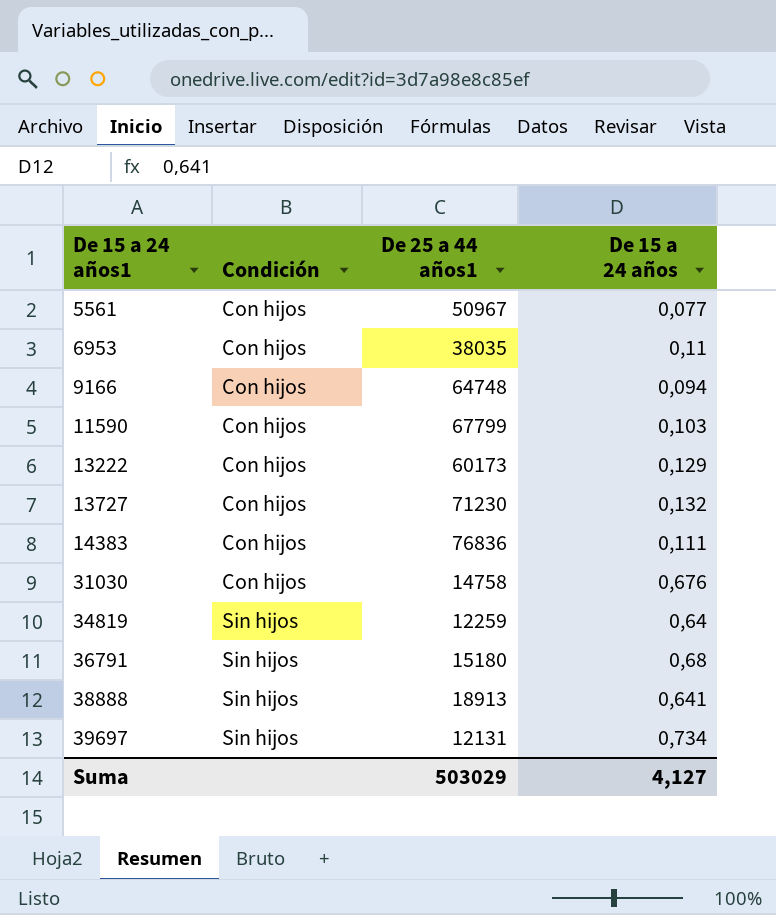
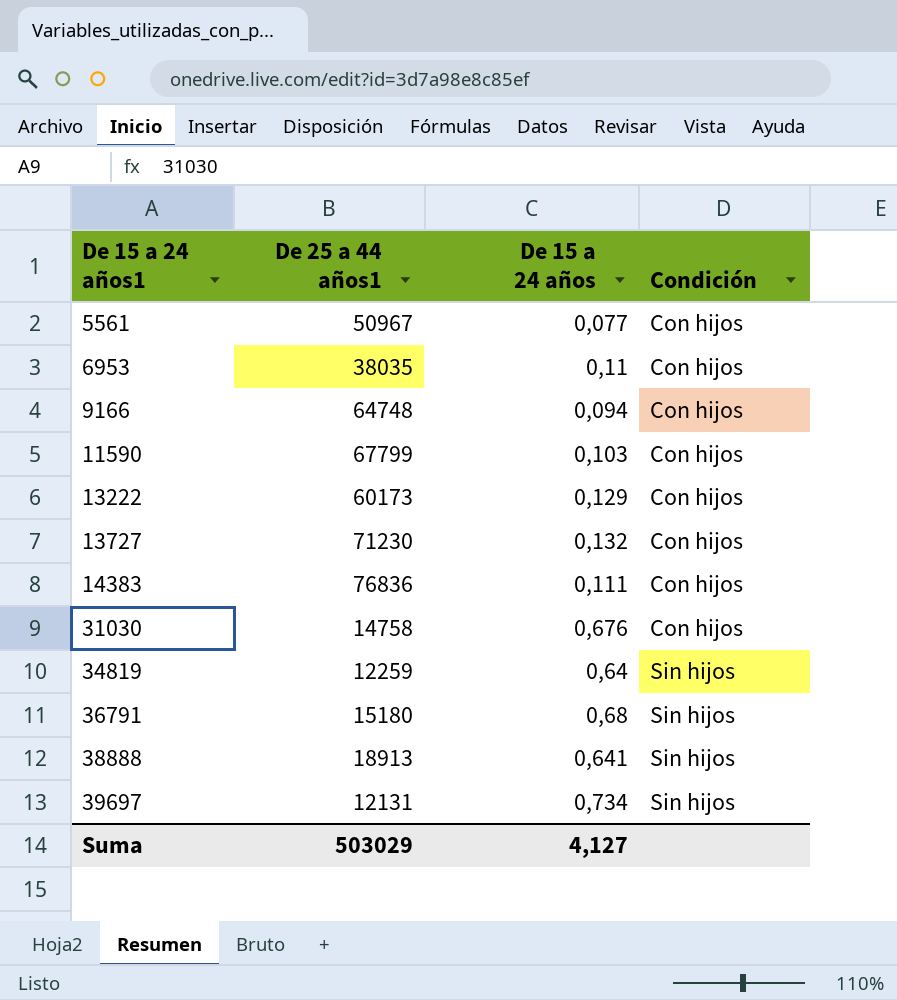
column Condición | position: 2 -> 4

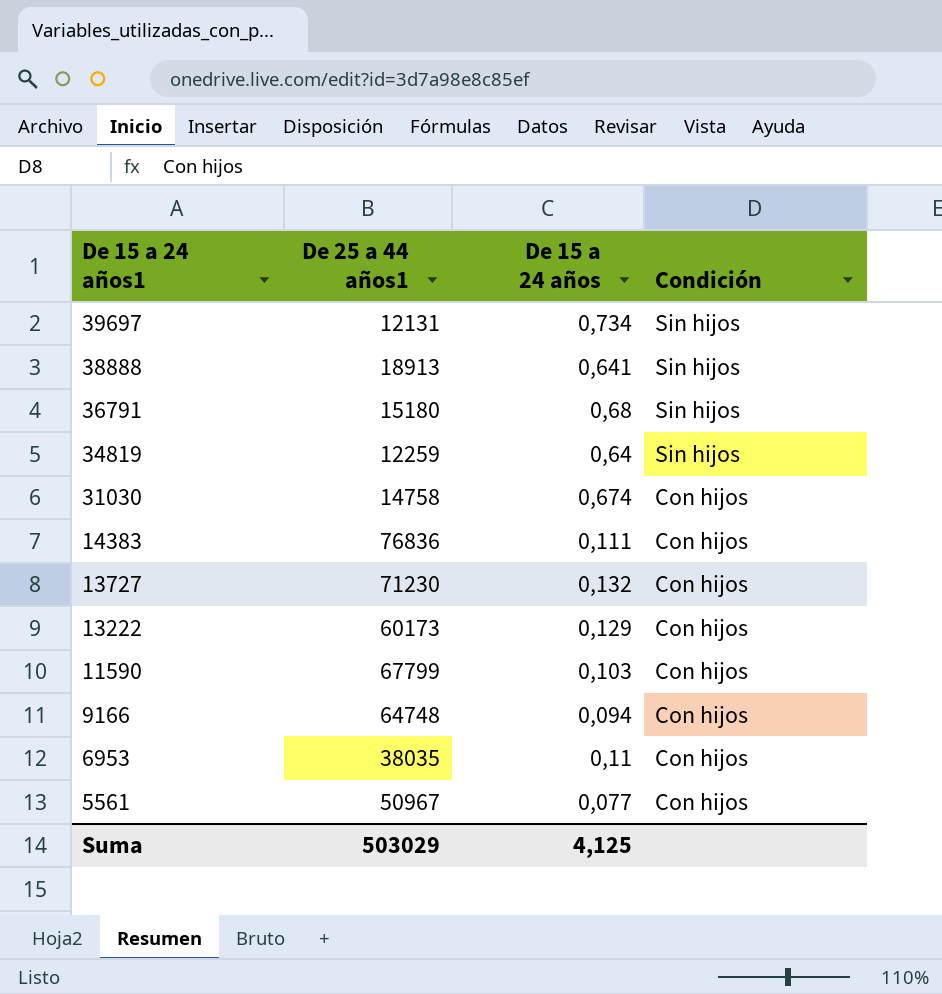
row order: De 15 a 24 años1 ascending -> De 15 a 24 años1 descending
31030 | De 15 a 24 años: 0,676 -> 0,674
Suma | De 15 a 24 años: 4,127 -> 4,125

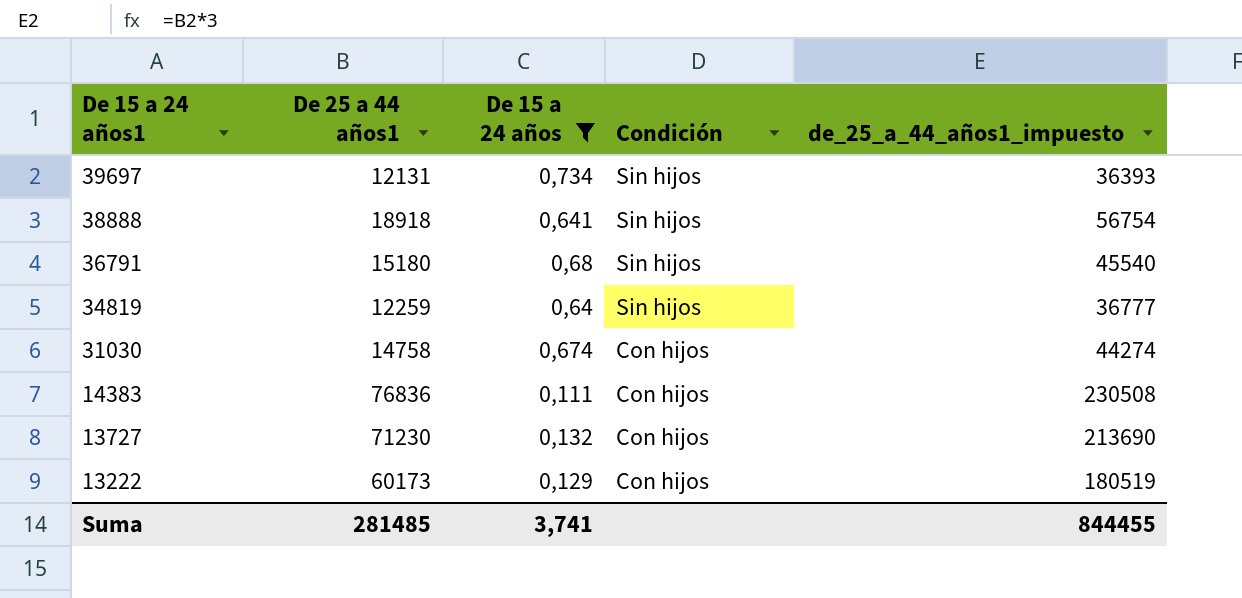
filter: none -> De 15 a 24 años >= 0,111
column de_25_a_44_años1_impuesto | formula: none -> [De 25 a 44 años1] * 3
38888 | De 25 a 44 años1: 18913 -> 18918
Suma | De 25 a 44 años1: 503029 -> 281485
Suma | De 15 a 24 años: 4,125 -> 3,741

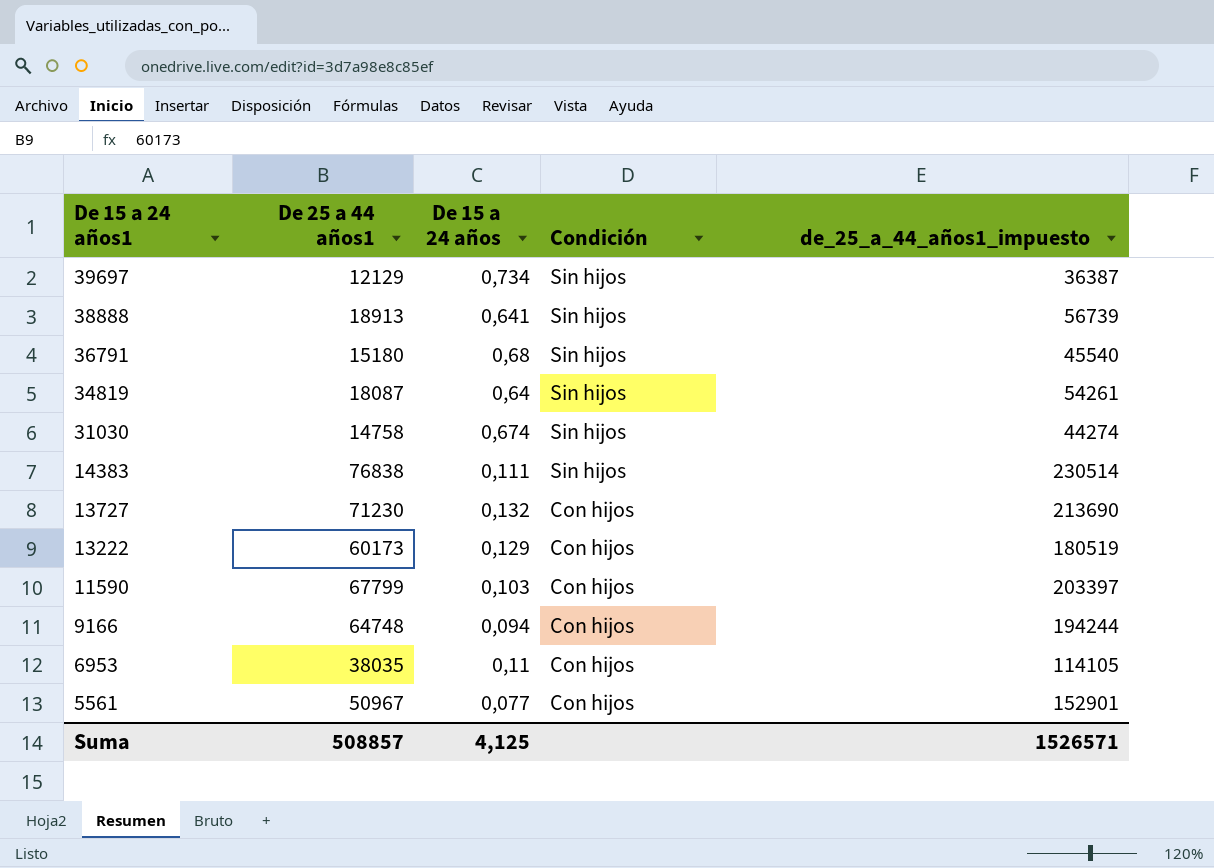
filter: De 15 a 24 años >= 0,111 -> none
39697 | De 25 a 44 años1: 12131 -> 12129
39697 | de_25_a_44_años1_impuesto: 36393 -> 36387
38888 | De 25 a 44 años1: 18918 -> 18913
38888 | de_25_a_44_años1_impuesto: 56754 -> 56739
34819 | De 25 a 44 años1: 12259 -> 18087
34819 | de_25_a_44_años1_impuesto: 36777 -> 54261
31030 | Condición: Con hijos -> Sin hijos
14383 | De 25 a 44 años1: 76836 -> 76838
14383 | Condición: Con hijos -> Sin hijos
14383 | de_25_a_44_años1_impuesto: 230508 -> 230514
Suma | De 25 a 44 años1: 281485 -> 508857
Suma | De 15 a 24 años: 3,741 -> 4,125
Suma | de_25_a_44_años1_impuesto: 844455 -> 1526571

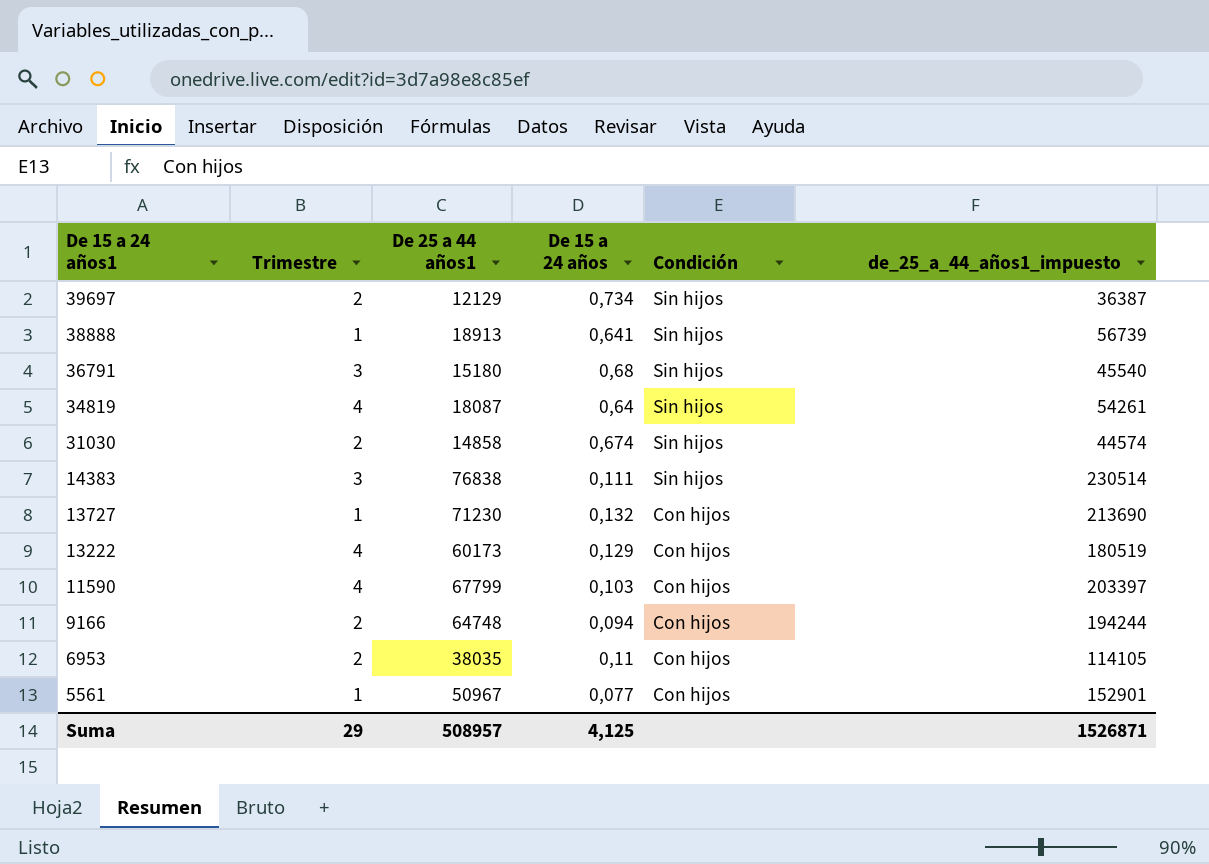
column Trimestre | position: none -> 2
31030 | De 25 a 44 años1: 14758 -> 14858
31030 | de_25_a_44_años1_impuesto: 44274 -> 44574
Suma | De 25 a 44 años1: 508857 -> 508957
Suma | de_25_a_44_años1_impuesto: 1526571 -> 1526871

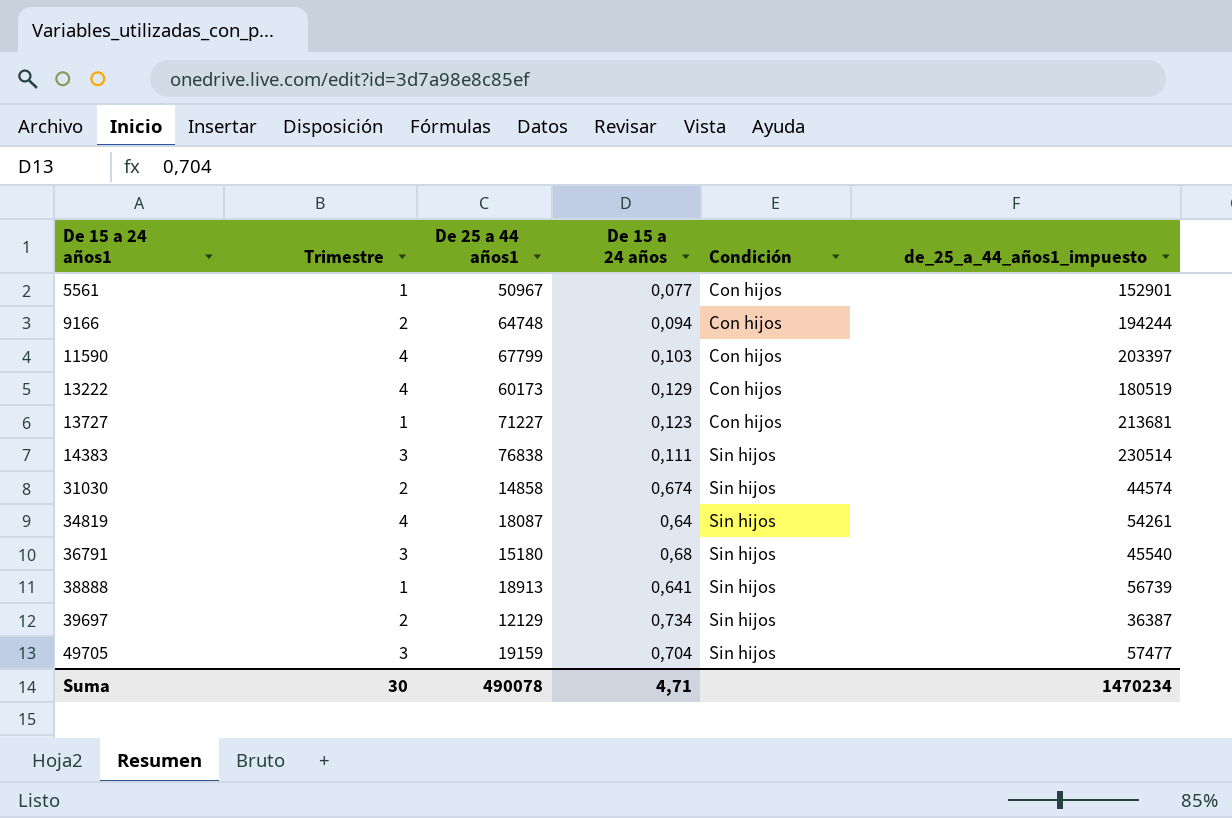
row order: De 15 a 24 años1 descending -> De 15 a 24 años1 ascending
row 6953: 2 | 38035 | 0,11 | Con hijos | 114105 -> none
13727 | De 25 a 44 años1: 71230 -> 71227
13727 | De 15 a 24 años: 0,132 -> 0,123
13727 | de_25_a_44_años1_impuesto: 213690 -> 213681
row 49705: none -> 3 | 19159 | 0,704 | Sin hijos | 57477
Suma | Trimestre: 29 -> 30
Suma | De 25 a 44 años1: 508957 -> 490078
Suma | De 15 a 24 años: 4,125 -> 4,71
Suma | de_25_a_44_años1_impuesto: 1526871 -> 1470234

